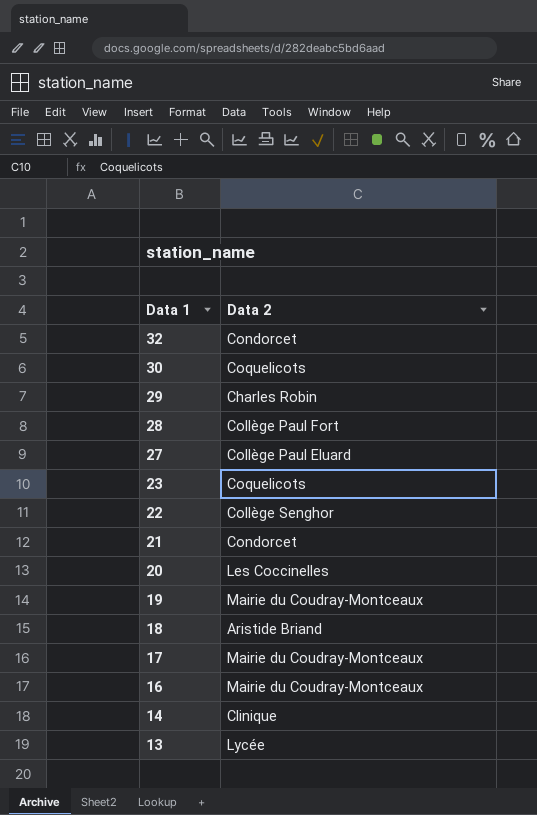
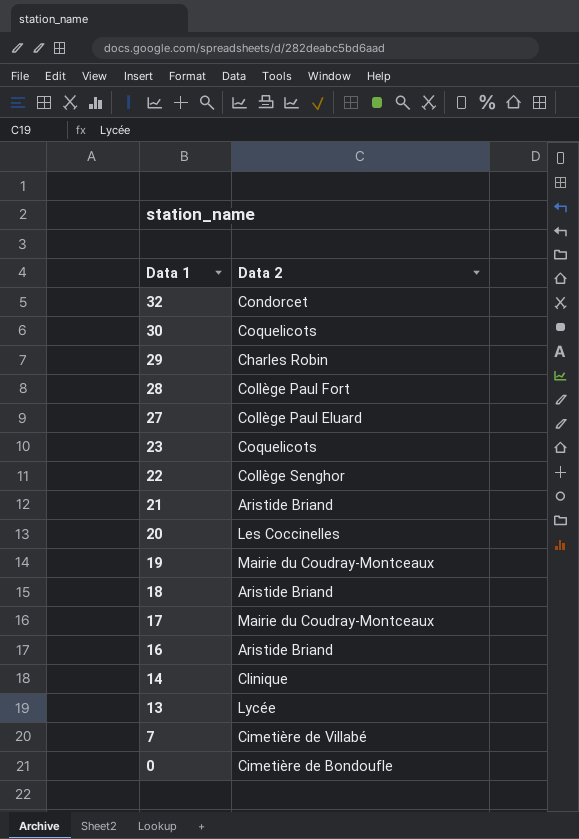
21 | Data 2: Condorcet -> Aristide Briand
16 | Data 2: Mairie du Coudray-Montceaux -> Aristide Briand
row 7: none -> Cimetière de Villabé
row 0: none -> Cimetière de Bondoufle

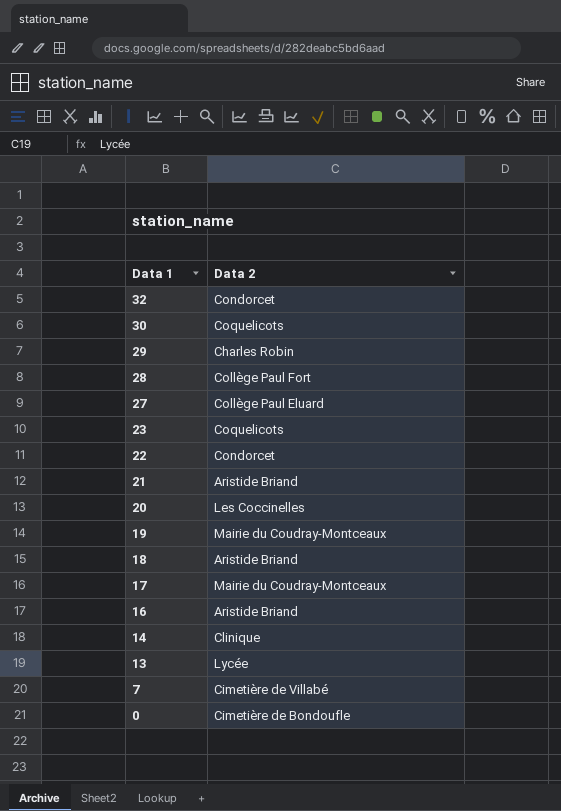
22 | Data 2: Collège Senghor -> Condorcet

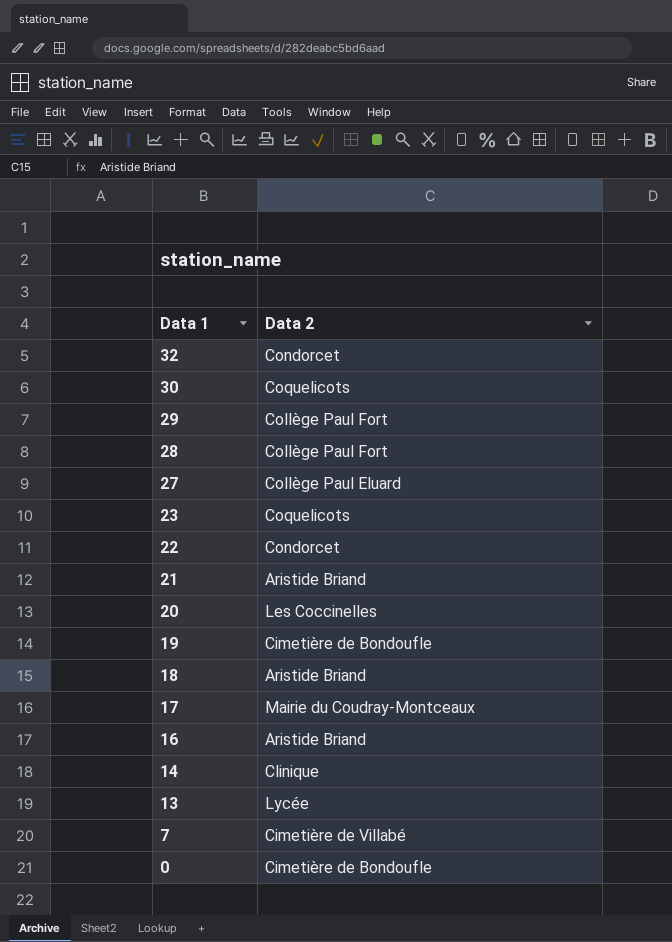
29 | Data 2: Charles Robin -> Collège Paul Fort
19 | Data 2: Mairie du Coudray-Montceaux -> Cimetière de Bondoufle

